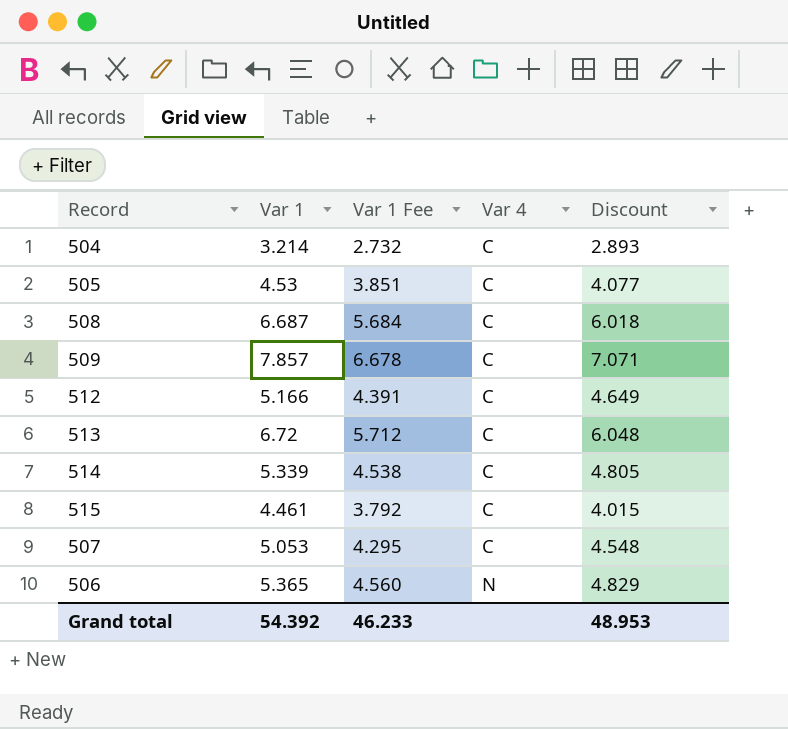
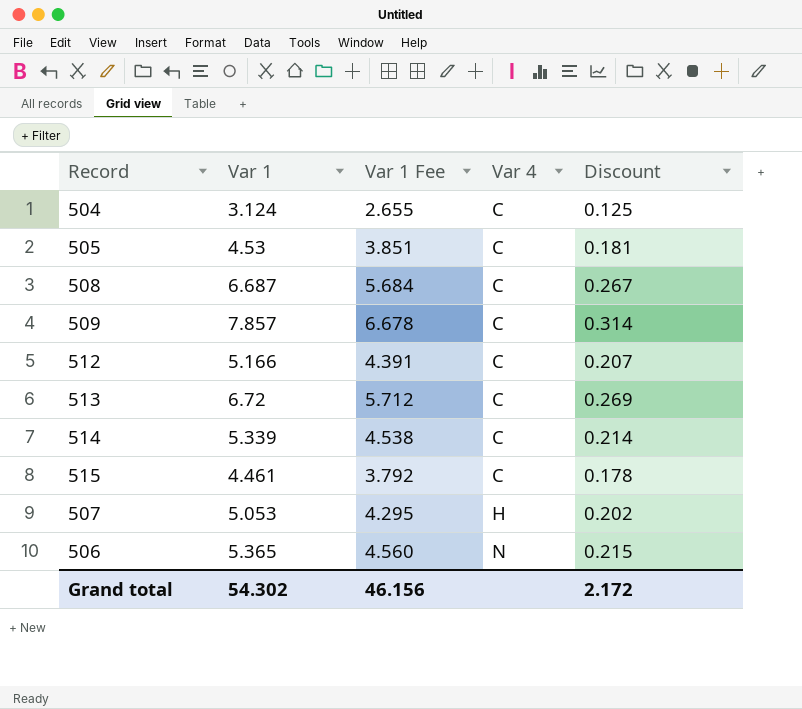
column Discount | formula: [Var 1] * 0.9 -> [Var 1] * 0.04
504 | Var 1: 3.214 -> 3.124
504 | Var 1 Fee: 2.732 -> 2.655
507 | Var 4: C -> H
Grand total | Var 1: 54.392 -> 54.302
Grand total | Var 1 Fee: 46.233 -> 46.156
Grand total | Discount: 48.953 -> 2.172

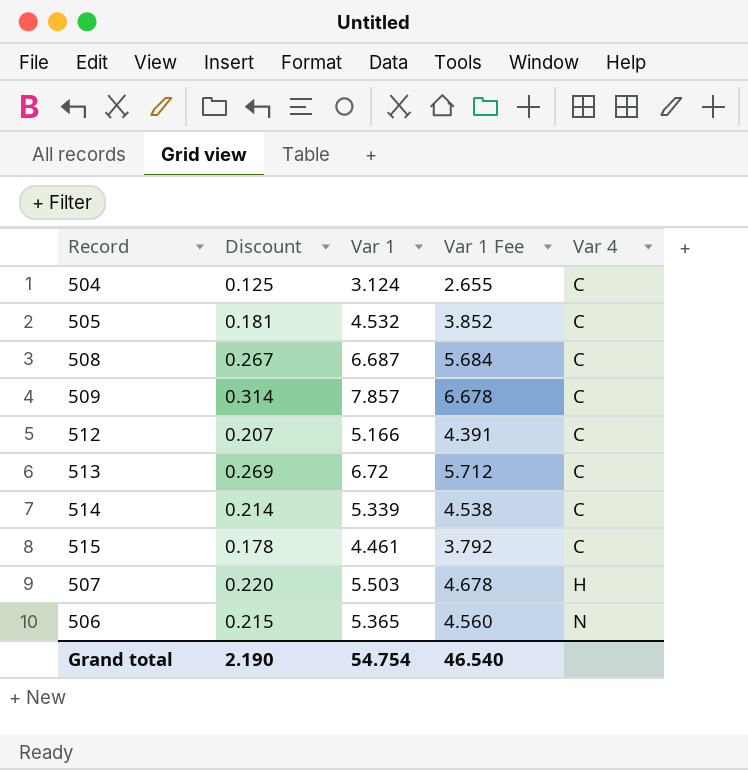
column Discount | position: 5 -> 2
505 | Var 1: 4.53 -> 4.532
505 | Var 1 Fee: 3.851 -> 3.852
507 | Discount: 0.202 -> 0.220
507 | Var 1: 5.053 -> 5.503
507 | Var 1 Fee: 4.295 -> 4.678
Grand total | Discount: 2.172 -> 2.190
Grand total | Var 1: 54.302 -> 54.754
Grand total | Var 1 Fee: 46.156 -> 46.540

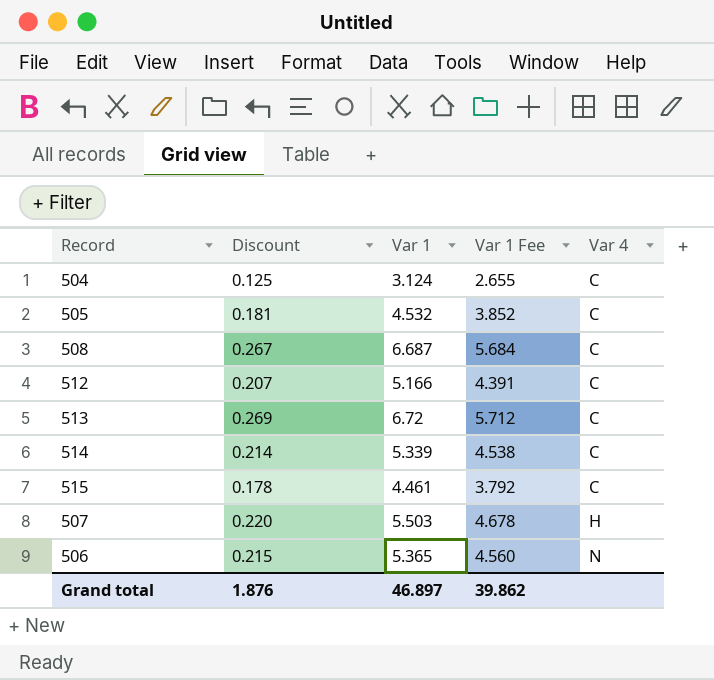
row 509: 0.314 | 7.857 | 6.678 | C -> none
Grand total | Discount: 2.190 -> 1.876
Grand total | Var 1: 54.754 -> 46.897
Grand total | Var 1 Fee: 46.540 -> 39.862

